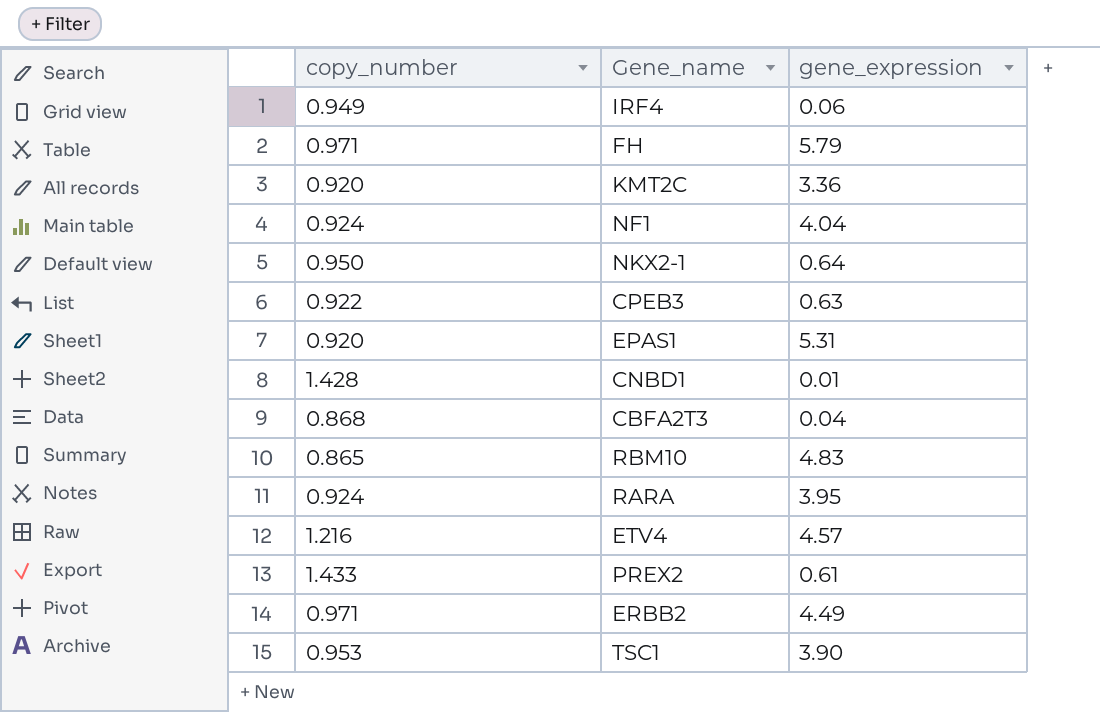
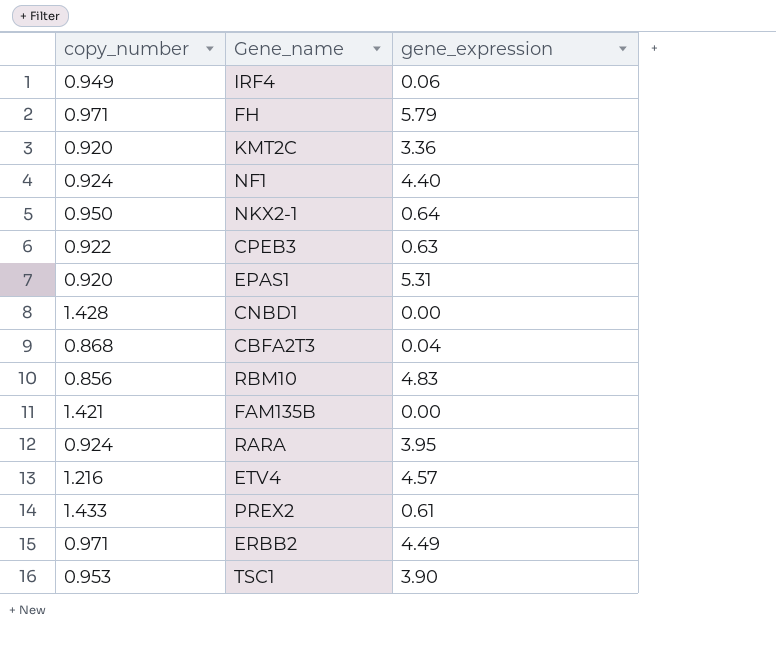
NF1 | gene_expression: 4.04 -> 4.40
CNBD1 | gene_expression: 0.01 -> 0.00
RBM10 | copy_number: 0.865 -> 0.856
row FAM135B: none -> 1.421 | 0.00

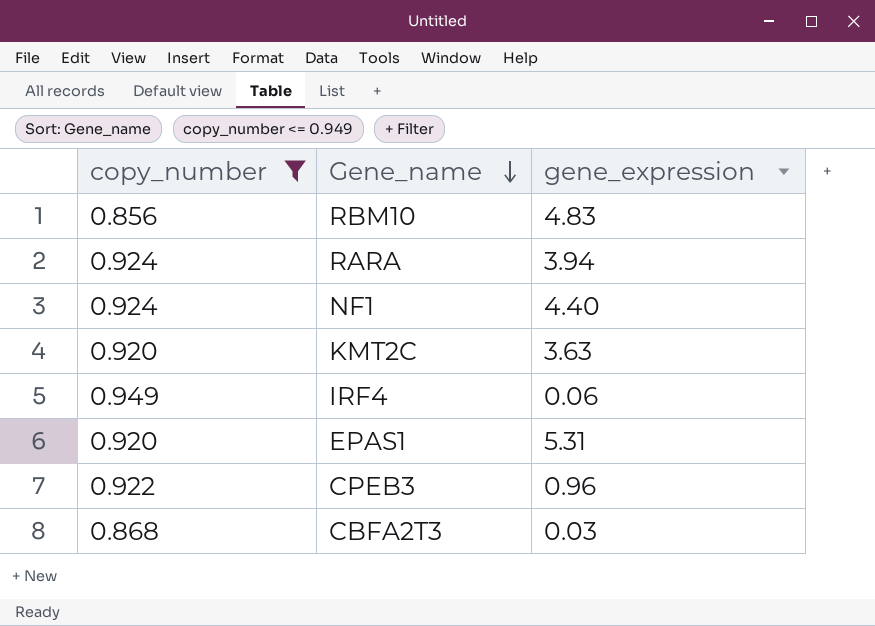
filter: none -> copy_number <= 0.949
row order: none -> Gene_name descending
RARA | gene_expression: 3.95 -> 3.94
KMT2C | gene_expression: 3.36 -> 3.63
CPEB3 | gene_expression: 0.63 -> 0.96
CBFA2T3 | gene_expression: 0.04 -> 0.03

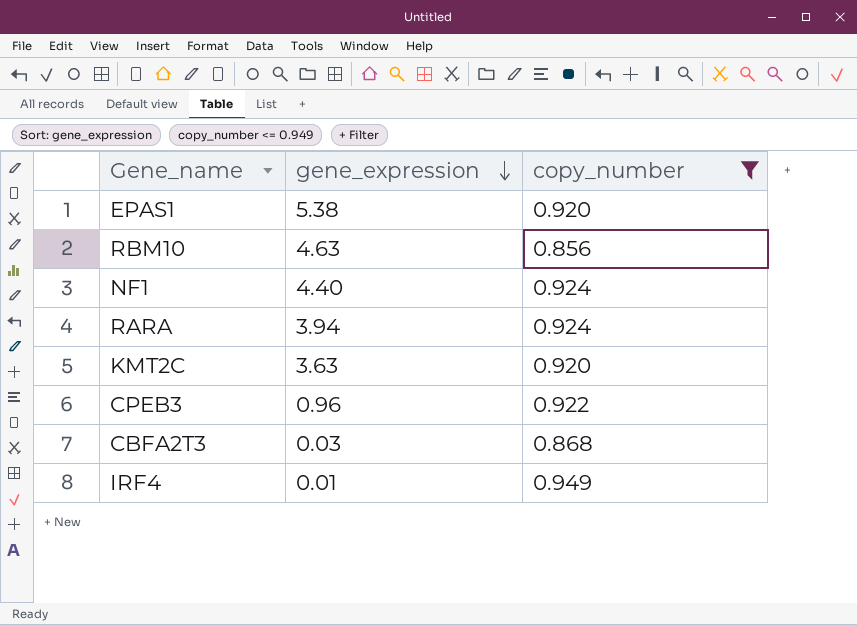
row order: Gene_name descending -> gene_expression descending
column copy_number | position: 1 -> 3
EPAS1 | gene_expression: 5.31 -> 5.38
RBM10 | gene_expression: 4.83 -> 4.63
IRF4 | gene_expression: 0.06 -> 0.01

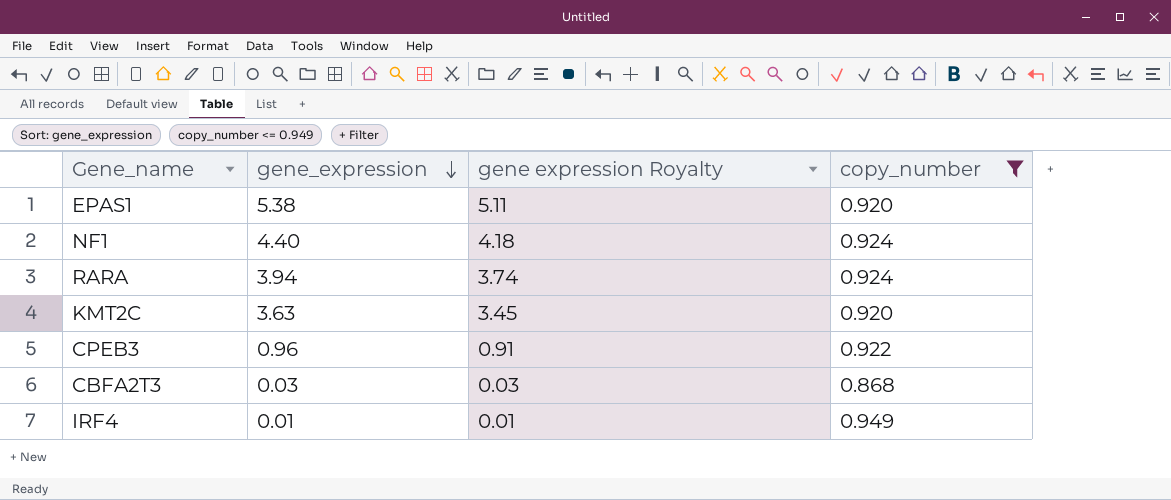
column gene expression Royalty | formula: none -> [gene_expression] * 0.95
row RBM10: 4.63 | 0.856 -> none

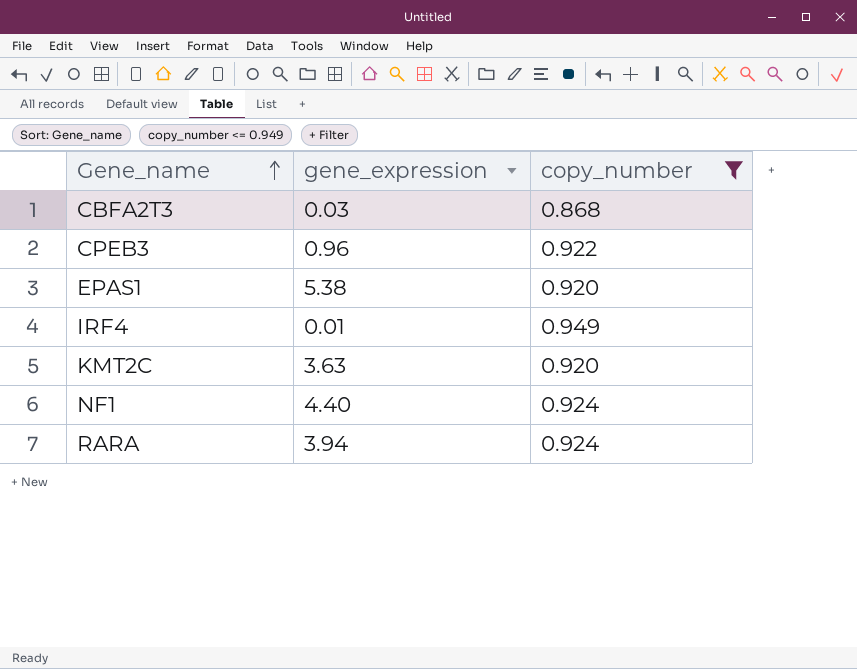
row order: gene_expression descending -> Gene_name ascending
column gene expression Royalty | formula: [gene_expression] * 0.95 -> none

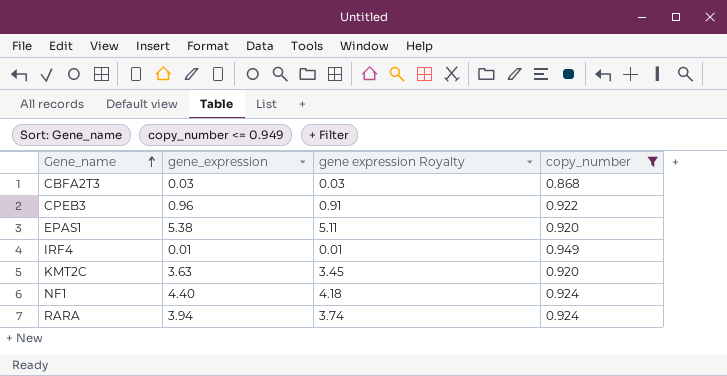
column gene expression Royalty | formula: none -> [gene_expression] * 0.95

